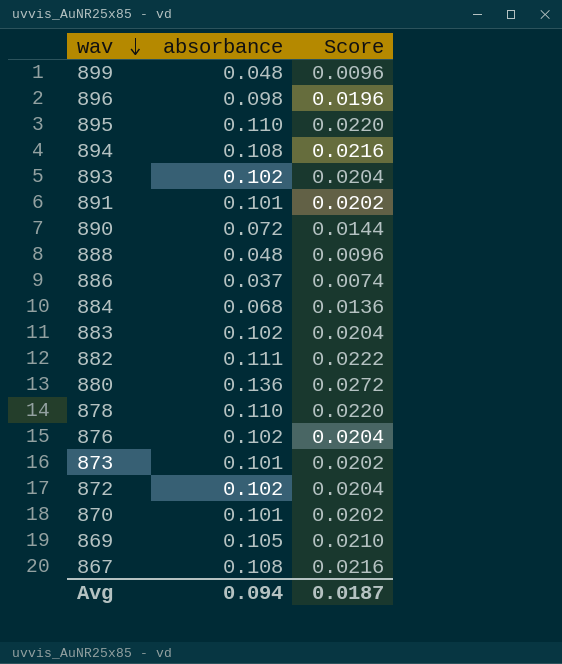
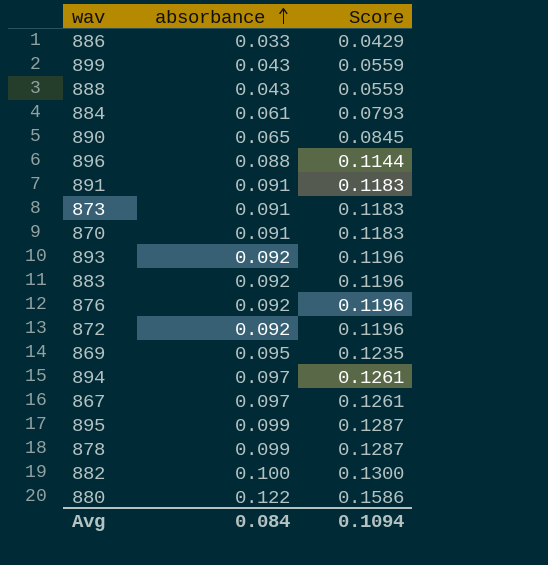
row order: wav descending -> absorbance ascending
column Score | formula: [absorbance] * 0.2 -> [absorbance] * 1.3
886 | absorbance: 0.037 -> 0.033
899 | absorbance: 0.048 -> 0.043
888 | absorbance: 0.048 -> 0.043
884 | absorbance: 0.068 -> 0.061
890 | absorbance: 0.072 -> 0.065
896 | absorbance: 0.098 -> 0.088
891 | absorbance: 0.101 -> 0.091
873 | absorbance: 0.101 -> 0.091
870 | absorbance: 0.101 -> 0.091
893 | absorbance: 0.102 -> 0.092
883 | absorbance: 0.102 -> 0.092
876 | absorbance: 0.102 -> 0.092
872 | absorbance: 0.102 -> 0.092
869 | absorbance: 0.105 -> 0.095
894 | absorbance: 0.108 -> 0.097
867 | absorbance: 0.108 -> 0.097
895 | absorbance: 0.110 -> 0.099
878 | absorbance: 0.110 -> 0.099
882 | absorbance: 0.111 -> 0.100
880 | absorbance: 0.136 -> 0.122
Avg | absorbance: 0.094 -> 0.084
Avg | Score: 0.0187 -> 0.1094

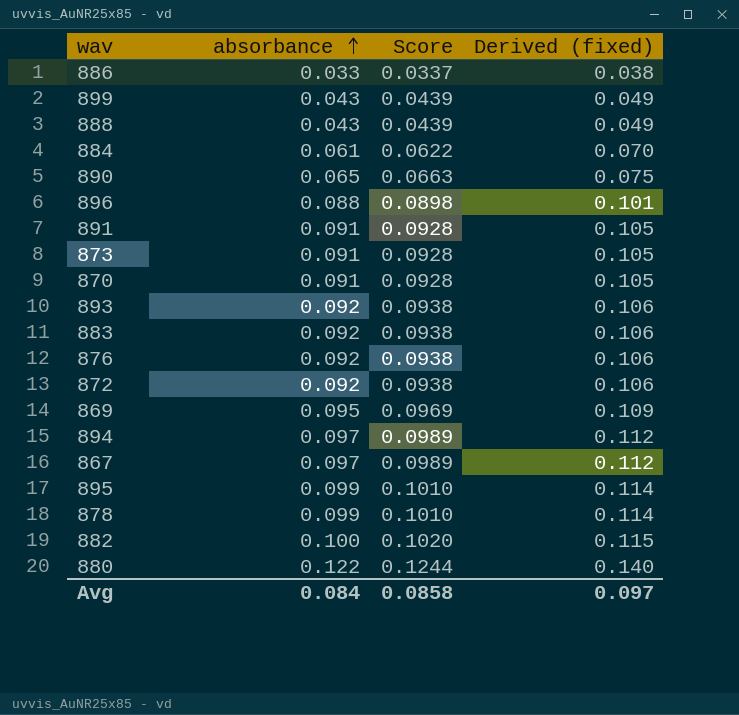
column Score | formula: [absorbance] * 1.3 -> [absorbance] * 1.02
column Derived (fixed) | formula: none -> [absorbance] * 1.15
Avg | Score: 0.1094 -> 0.0858

